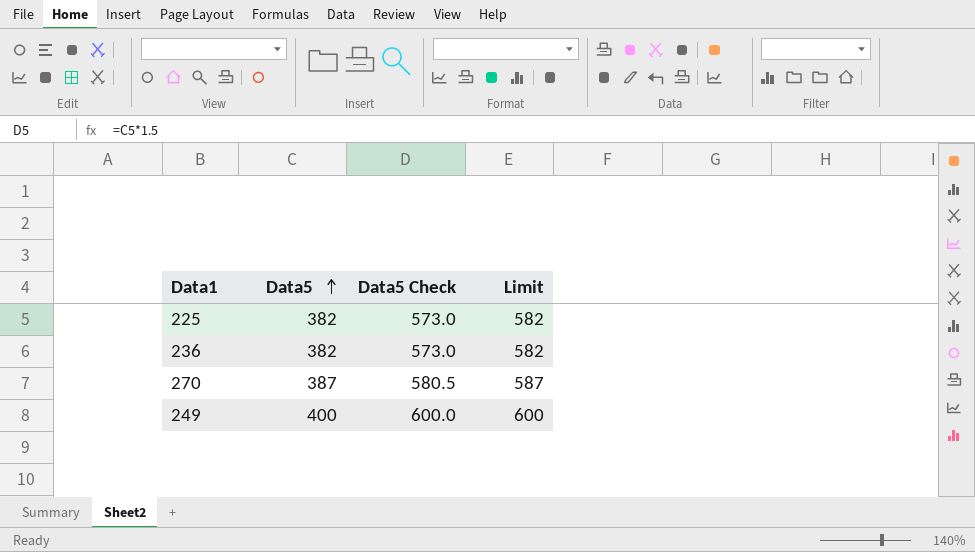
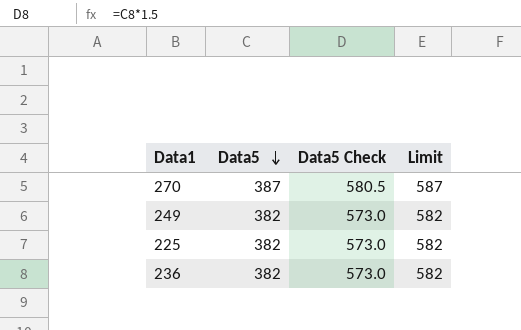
row order: Data5 ascending -> Data5 descending
249 | Data5: 400 -> 382
249 | Data5 Check: 600.0 -> 573.0
249 | Limit: 600 -> 582

